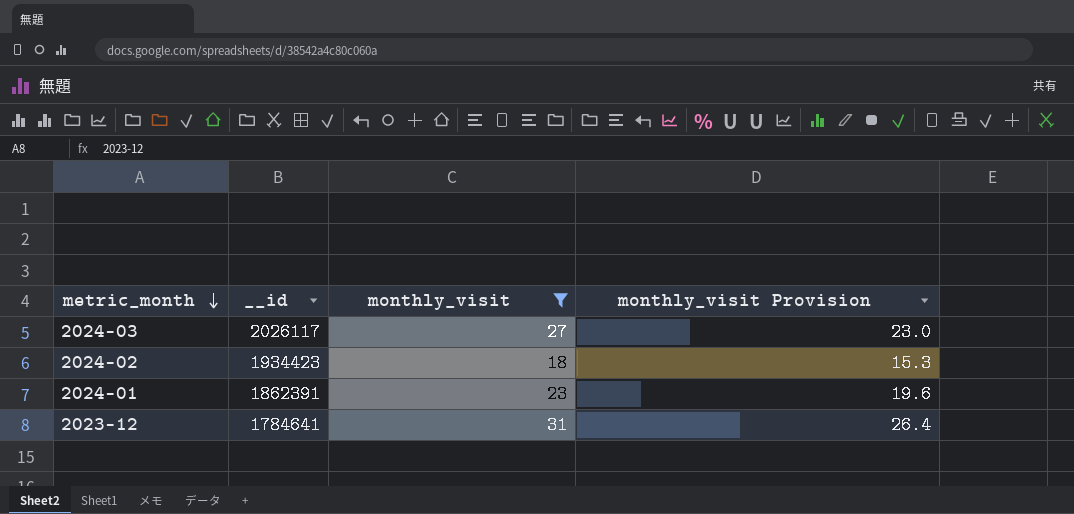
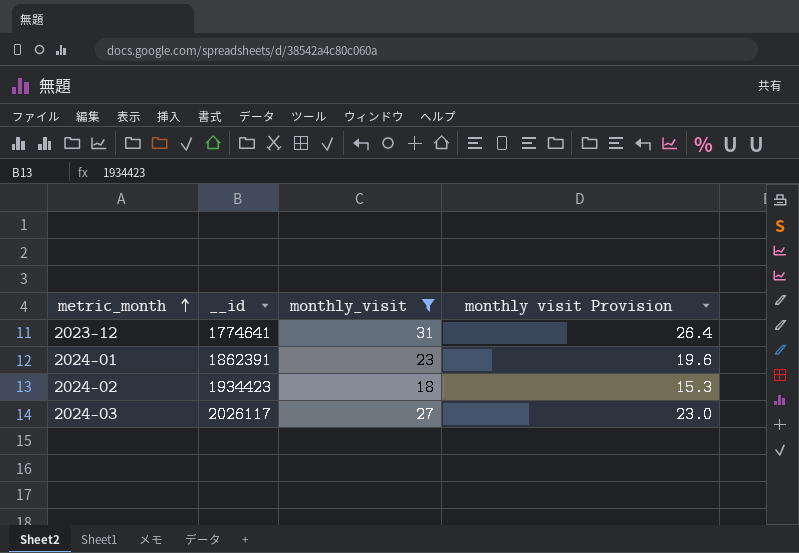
row order: metric_month descending -> metric_month ascending
column name: monthly_visit Provision -> monthly visit Provision
2023-12 | __id: 1784641 -> 1774641

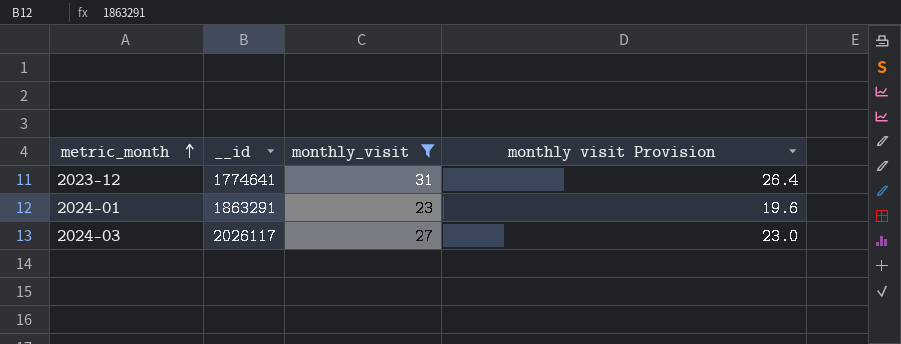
row 2024-02: 1934423 | 18 | 15.3 -> none
2024-01 | __id: 1862391 -> 1863291

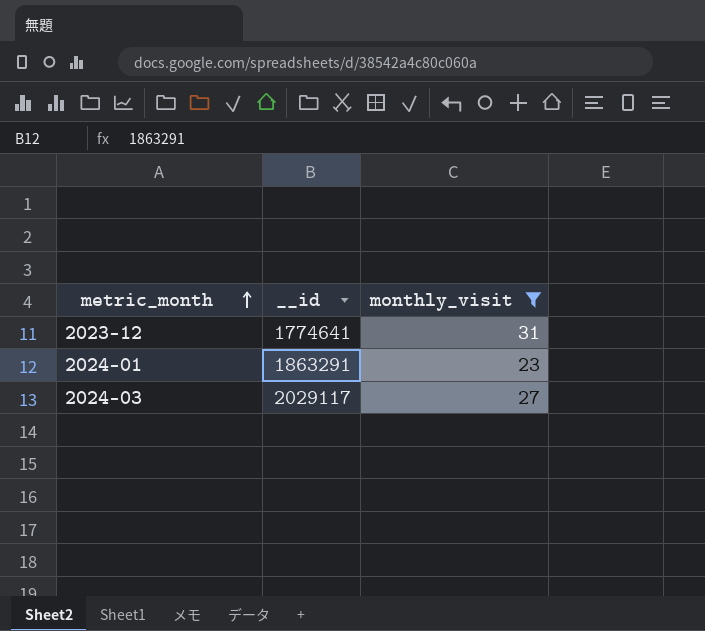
column monthly visit Provision | formula: [monthly_visit] * 0.85 -> none
2024-03 | __id: 2026117 -> 2029117

